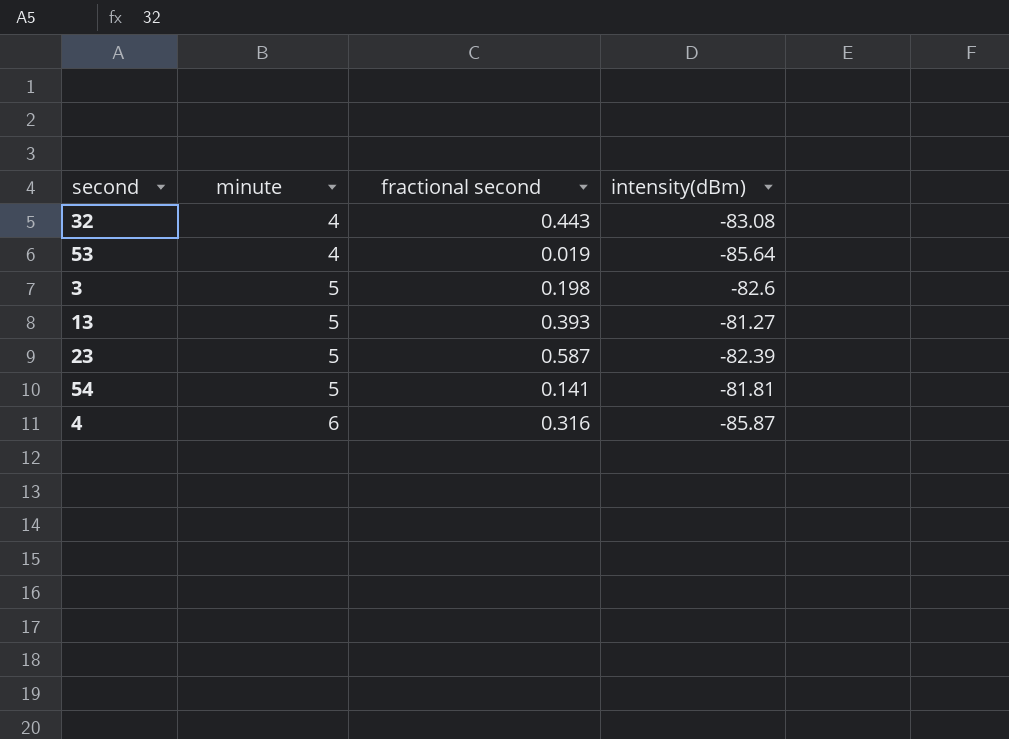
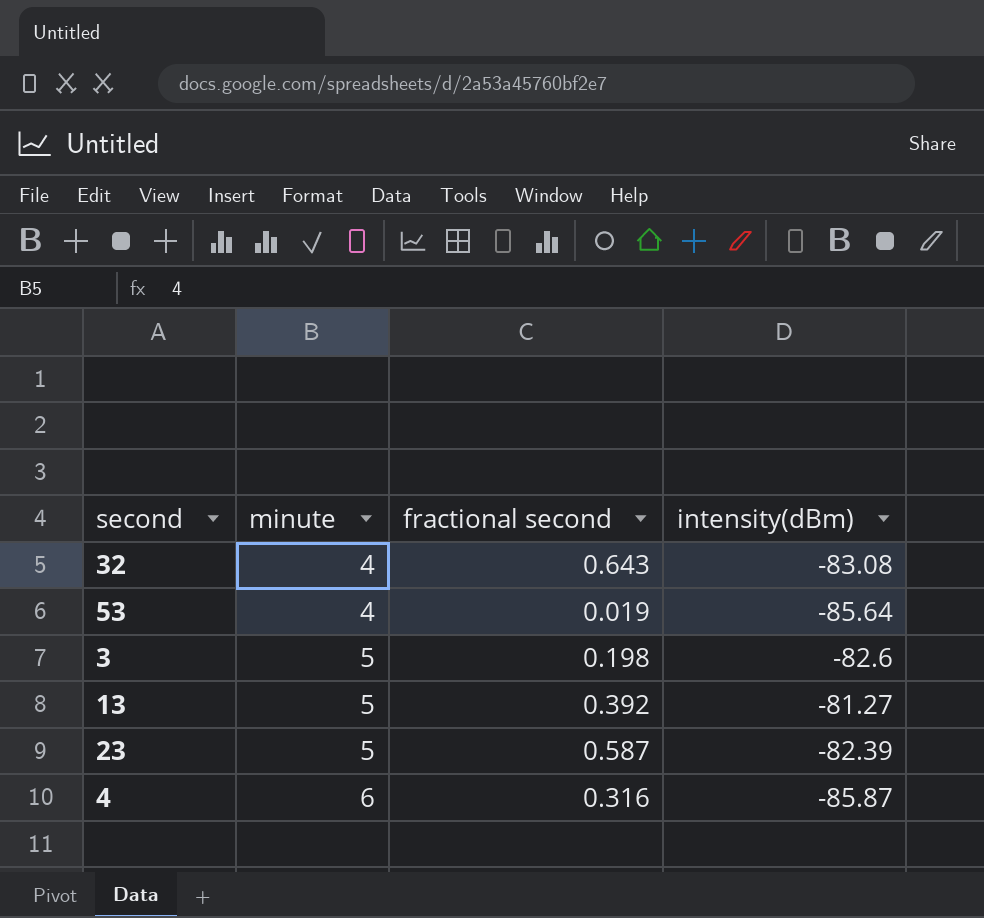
row 54: 5 | 0.141 | -81.81 -> none
32 | fractional second: 0.443 -> 0.643
13 | fractional second: 0.393 -> 0.392

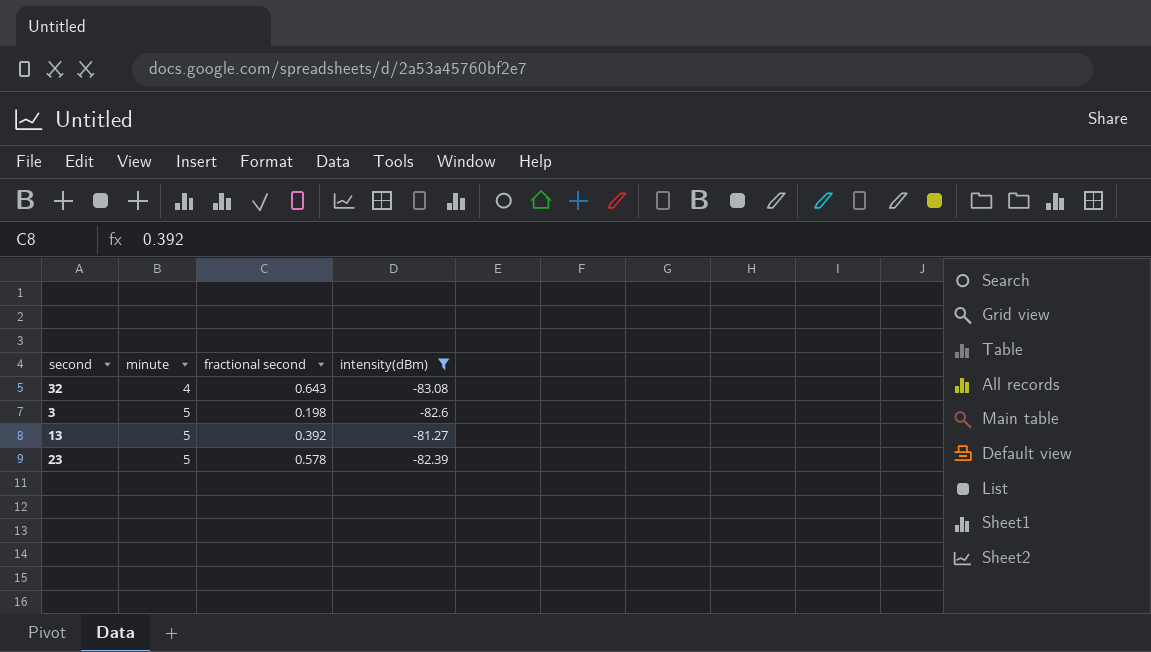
filter: none -> intensity(dBm) >= -83.08
23 | fractional second: 0.587 -> 0.578

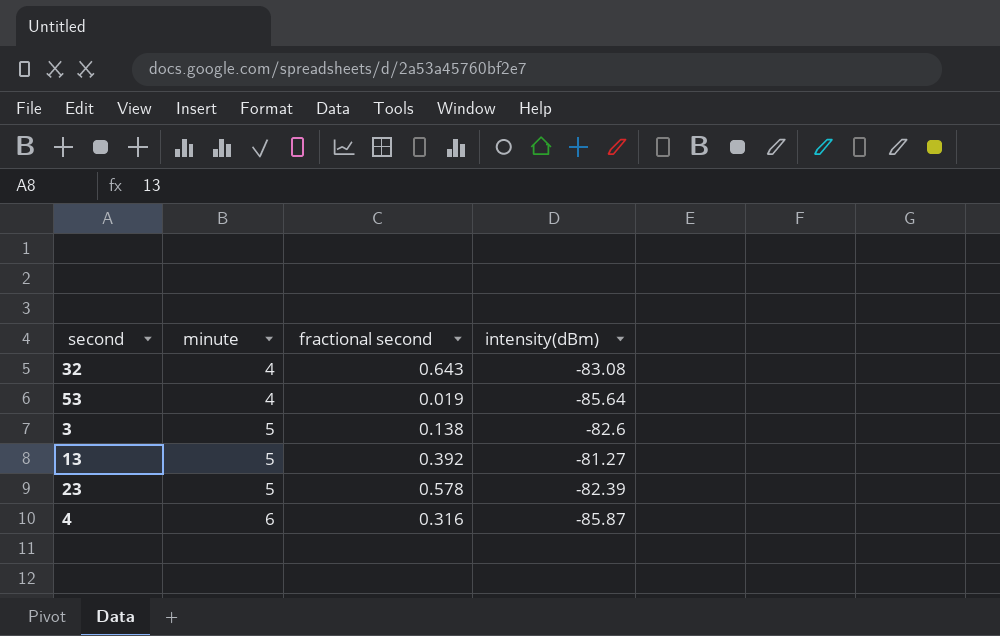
filter: intensity(dBm) >= -83.08 -> none
3 | fractional second: 0.198 -> 0.138

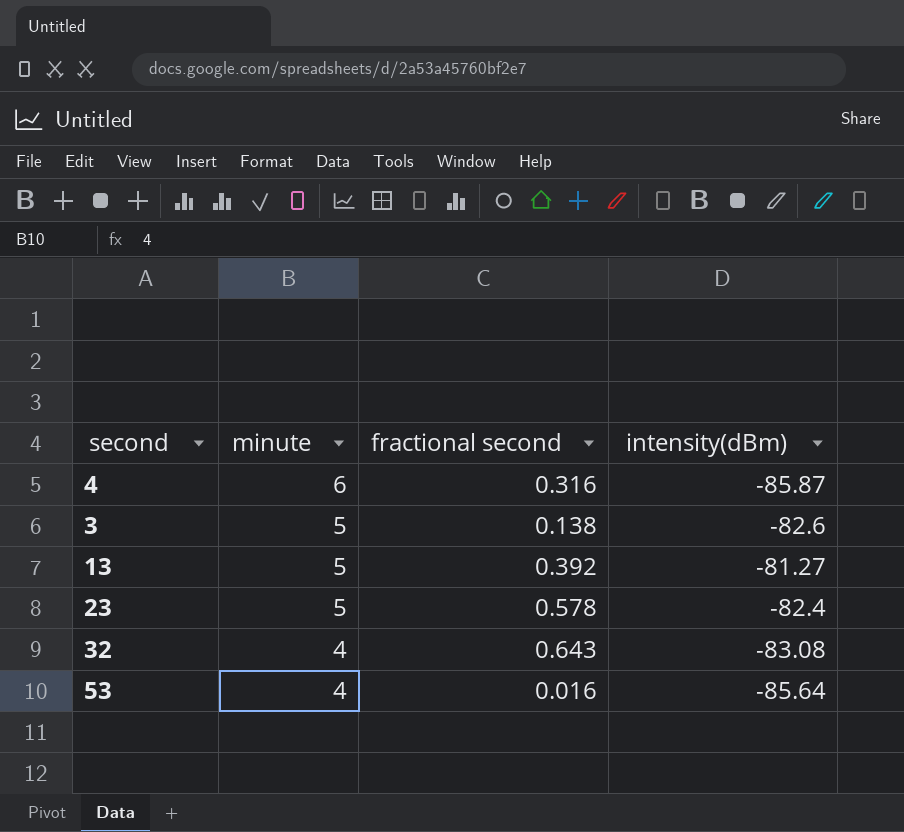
row order: minute ascending -> minute descending
23 | intensity(dBm): -82.39 -> -82.4
53 | fractional second: 0.019 -> 0.016

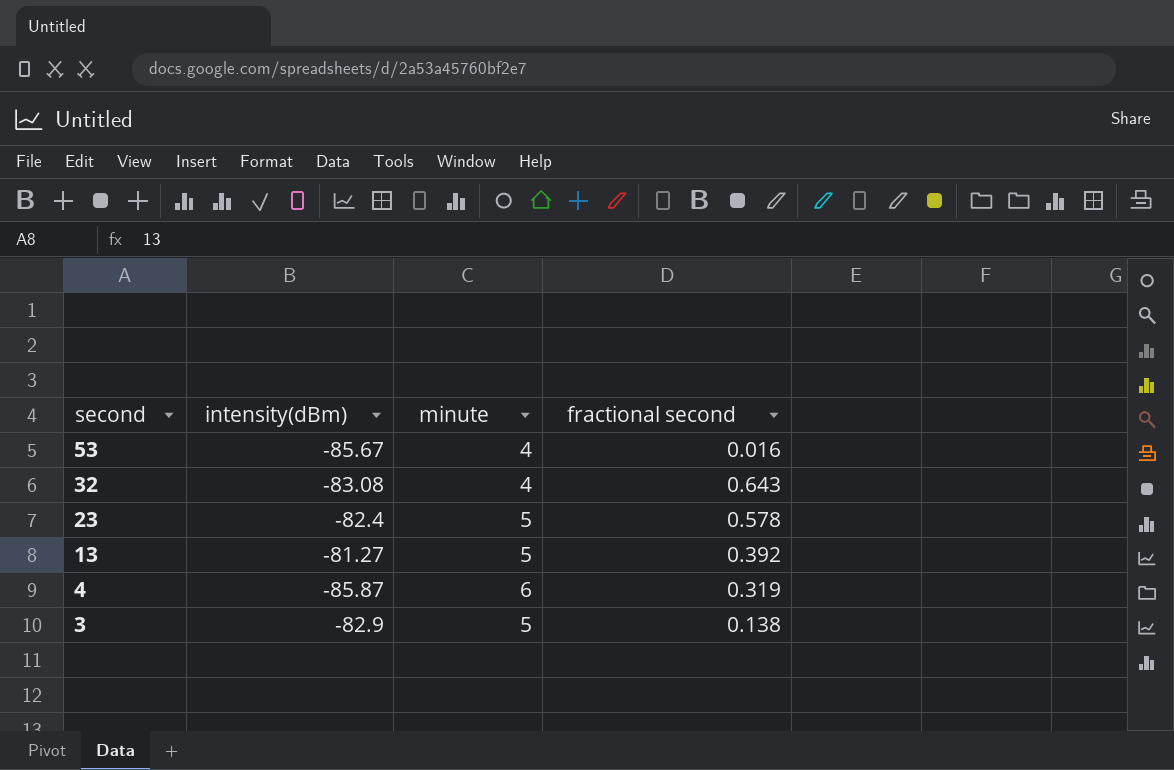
row order: minute descending -> second descending
column intensity(dBm) | position: 4 -> 2
53 | intensity(dBm): -85.64 -> -85.67
4 | fractional second: 0.316 -> 0.319
3 | intensity(dBm): -82.6 -> -82.9

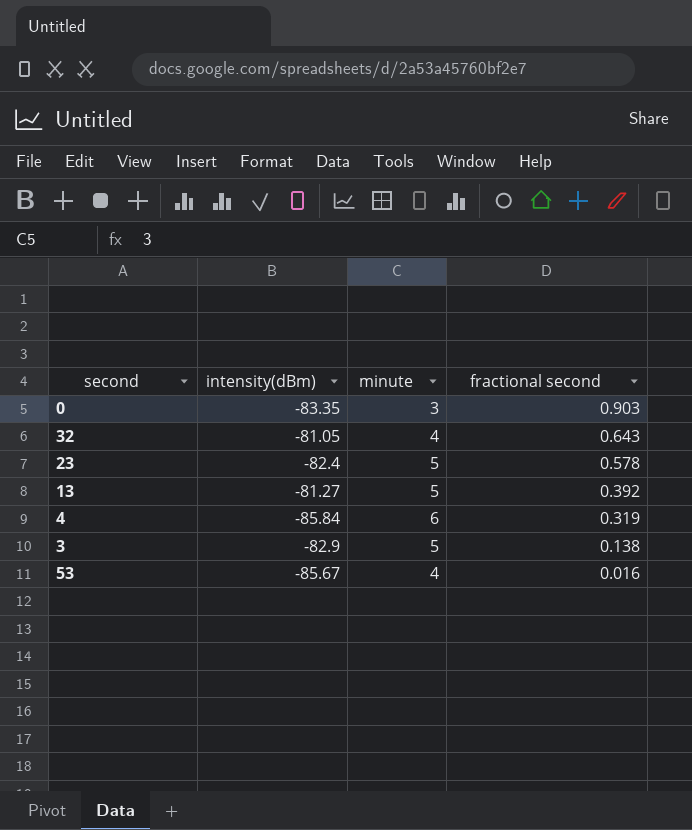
row order: second descending -> fractional second descending
row 0: none -> -83.35 | 3 | 0.903
32 | intensity(dBm): -83.08 -> -81.05
4 | intensity(dBm): -85.87 -> -85.84

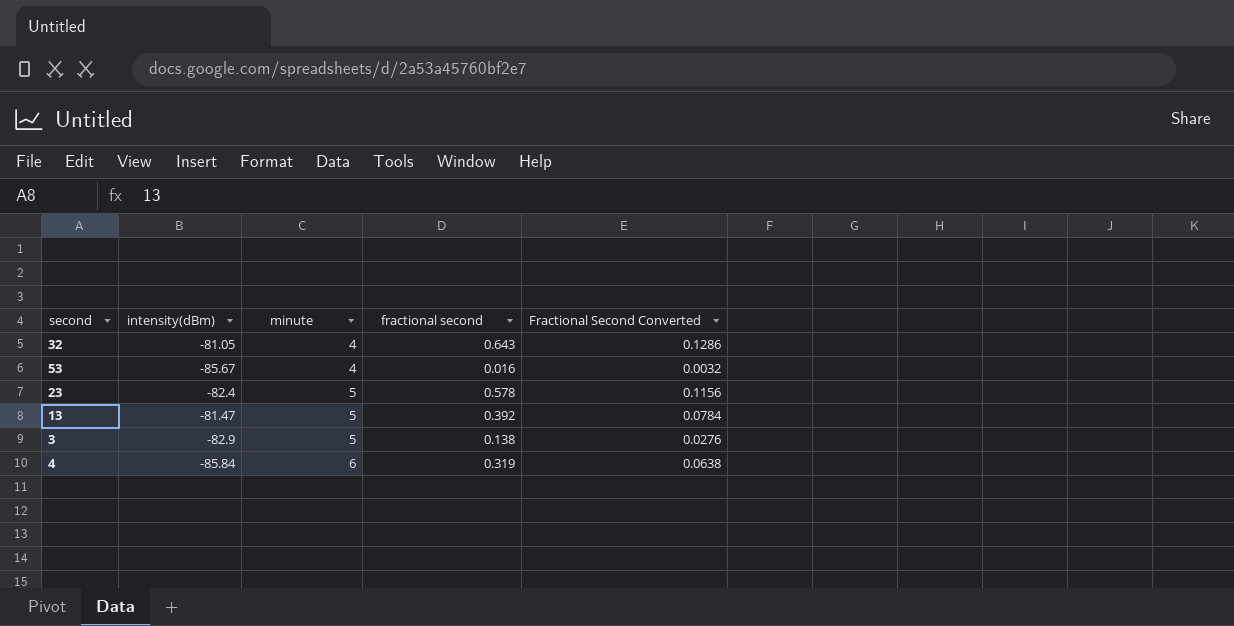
row order: fractional second descending -> minute ascending
column Fractional Second Converted | formula: none -> [fractional second] * 0.2
row 0: -83.35 | 3 | 0.903 -> none
13 | intensity(dBm): -81.27 -> -81.47

